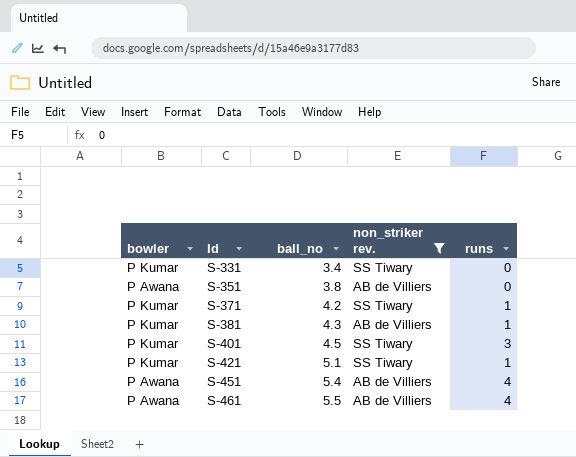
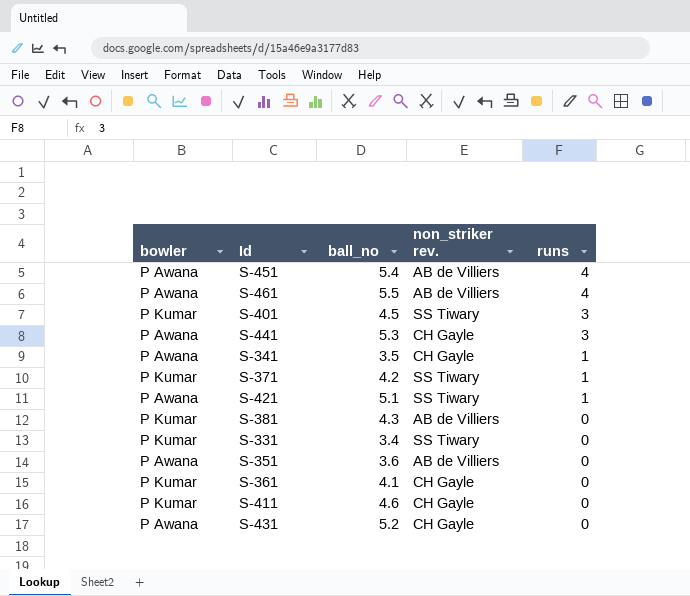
filter: non_striker rev. != CH Gayle -> none
row order: Id ascending -> runs descending
S-421 | bowler: P Kumar -> P Awana
S-381 | runs: 1 -> 0
S-351 | ball_no: 3.8 -> 3.6

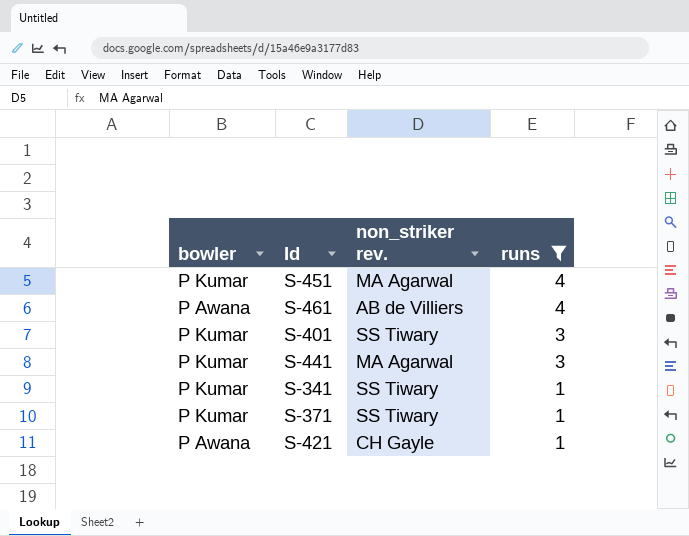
filter: none -> runs != 0
column ball_no | position: 3 -> none
S-451 | bowler: P Awana -> P Kumar
S-451 | non_striker rev.: AB de Villiers -> MA Agarwal
S-441 | bowler: P Awana -> P Kumar
S-441 | non_striker rev.: CH Gayle -> MA Agarwal
S-341 | bowler: P Awana -> P Kumar
S-341 | non_striker rev.: CH Gayle -> SS Tiwary
S-421 | non_striker rev.: SS Tiwary -> CH Gayle

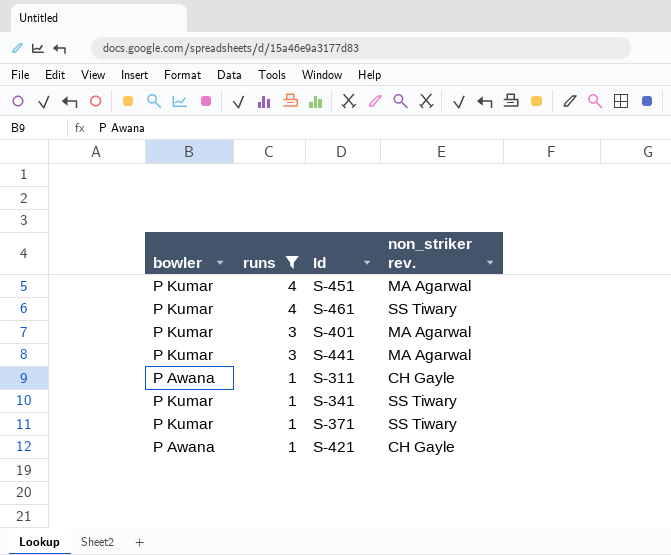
column runs | position: 4 -> 2
S-461 | bowler: P Awana -> P Kumar
S-461 | non_striker rev.: AB de Villiers -> SS Tiwary
S-401 | non_striker rev.: SS Tiwary -> MA Agarwal
row S-311: none -> P Awana | 1 | CH Gayle

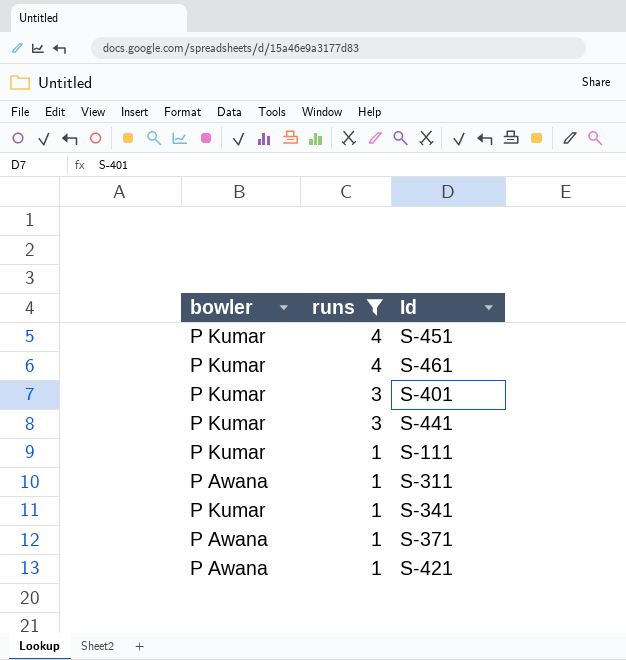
column non_striker rev. | position: 4 -> none
row S-111: none -> P Kumar | 1
S-371 | bowler: P Kumar -> P Awana

